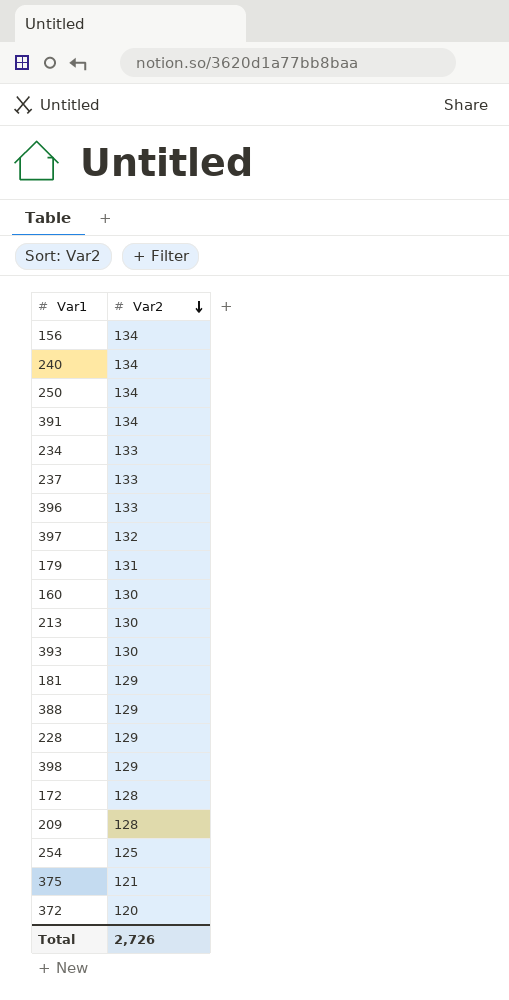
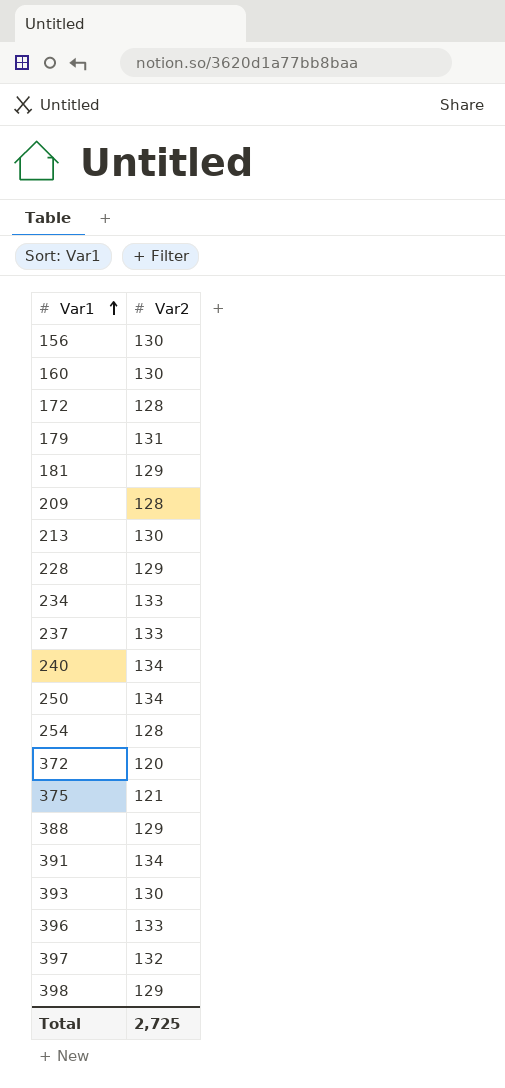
row order: Var2 descending -> Var1 ascending
156 | Var2: 134 -> 130
254 | Var2: 125 -> 128
Total | Var2: 2,726 -> 2,725

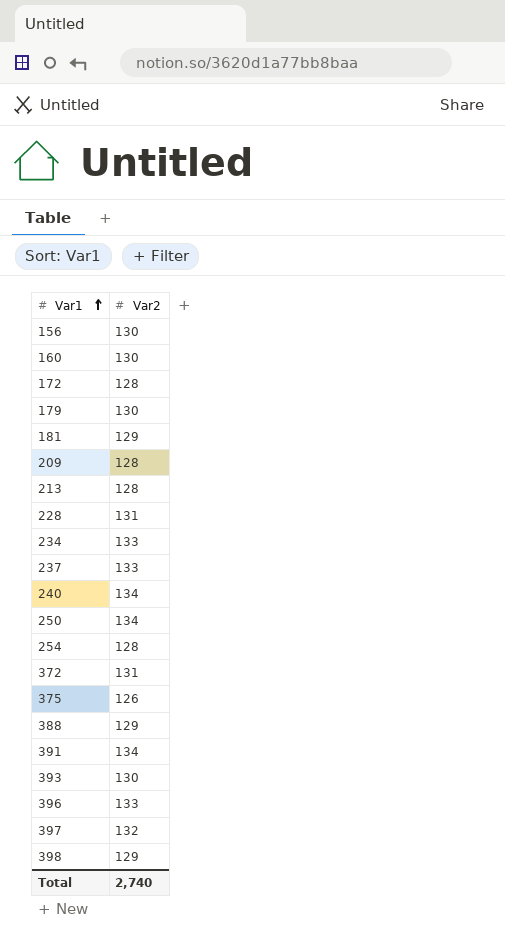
179 | Var2: 131 -> 130
213 | Var2: 130 -> 128
228 | Var2: 129 -> 131
372 | Var2: 120 -> 131
375 | Var2: 121 -> 126
Total | Var2: 2,725 -> 2,740

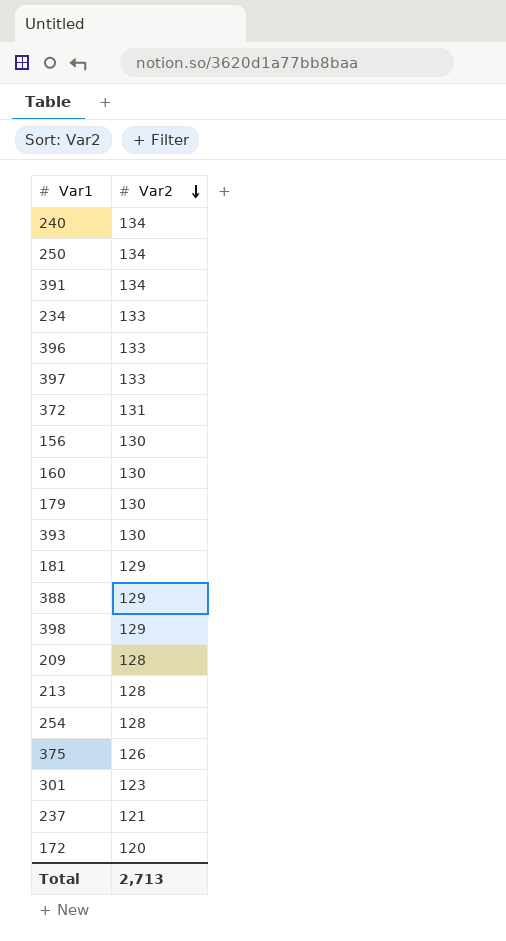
row order: Var1 ascending -> Var2 descending
row 228: 131 -> none
397 | Var2: 132 -> 133
row 301: none -> 123
237 | Var2: 133 -> 121
172 | Var2: 128 -> 120
Total | Var2: 2,740 -> 2,713

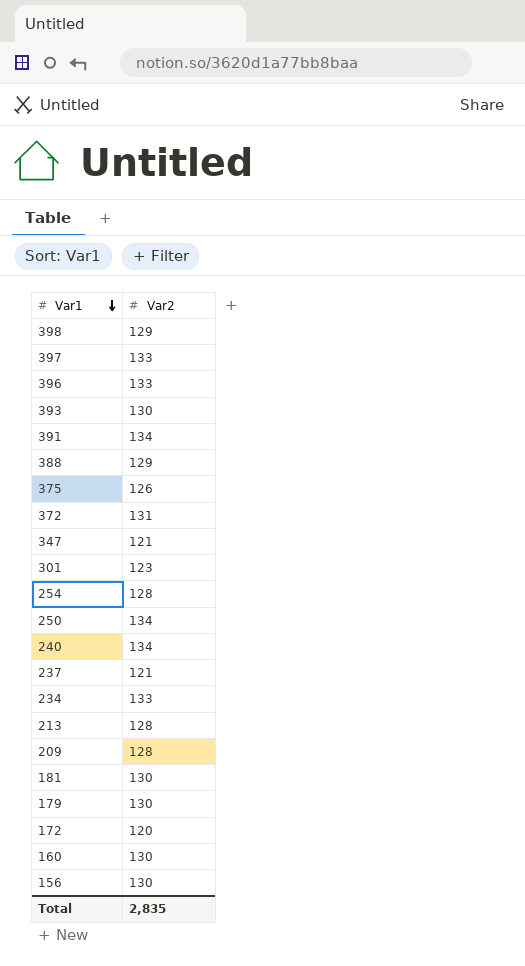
row order: Var2 descending -> Var1 descending
row 347: none -> 121
181 | Var2: 129 -> 130
Total | Var2: 2,713 -> 2,835

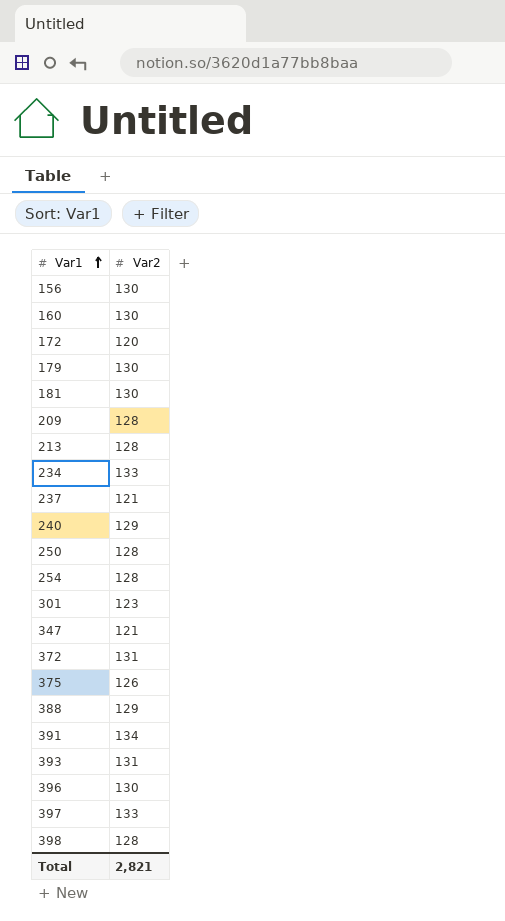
row order: Var1 descending -> Var1 ascending
240 | Var2: 134 -> 129
250 | Var2: 134 -> 128
393 | Var2: 130 -> 131
396 | Var2: 133 -> 130
398 | Var2: 129 -> 128
Total | Var2: 2,835 -> 2,821

